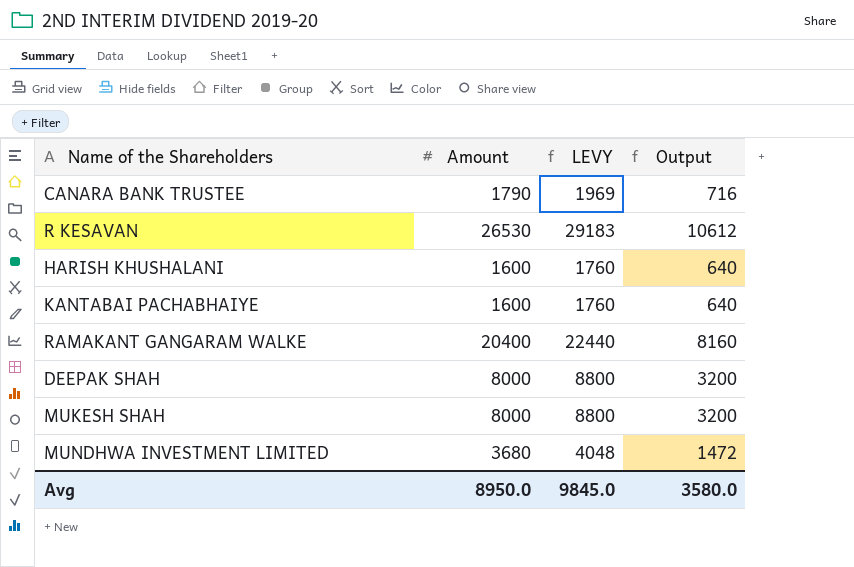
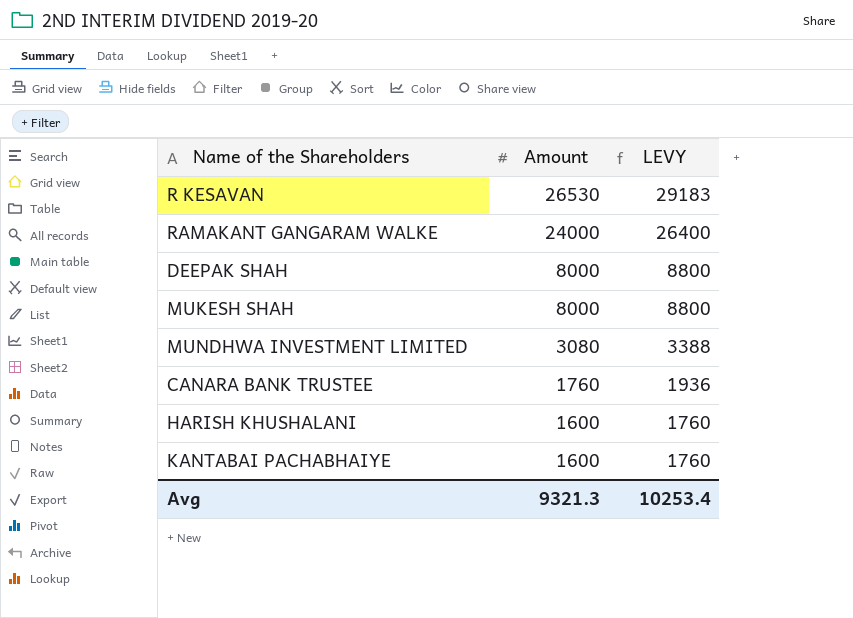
row order: none -> Amount descending
column Output | formula: [Amount] * 0.4 -> none
RAMAKANT GANGARAM WALKE | Amount: 20400 -> 24000
RAMAKANT GANGARAM WALKE | LEVY: 22440 -> 26400
MUNDHWA INVESTMENT LIMITED | Amount: 3680 -> 3080
MUNDHWA INVESTMENT LIMITED | LEVY: 4048 -> 3388
CANARA BANK TRUSTEE | Amount: 1790 -> 1760
CANARA BANK TRUSTEE | LEVY: 1969 -> 1936
Avg | Amount: 8950.0 -> 9321.3
Avg | LEVY: 9845.0 -> 10253.4

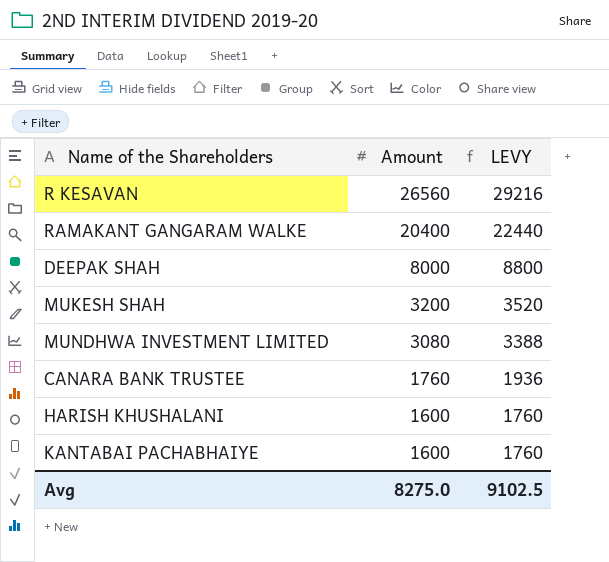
R KESAVAN | Amount: 26530 -> 26560
R KESAVAN | LEVY: 29183 -> 29216
RAMAKANT GANGARAM WALKE | Amount: 24000 -> 20400
RAMAKANT GANGARAM WALKE | LEVY: 26400 -> 22440
MUKESH SHAH | Amount: 8000 -> 3200
MUKESH SHAH | LEVY: 8800 -> 3520
Avg | Amount: 9321.3 -> 8275.0
Avg | LEVY: 10253.4 -> 9102.5

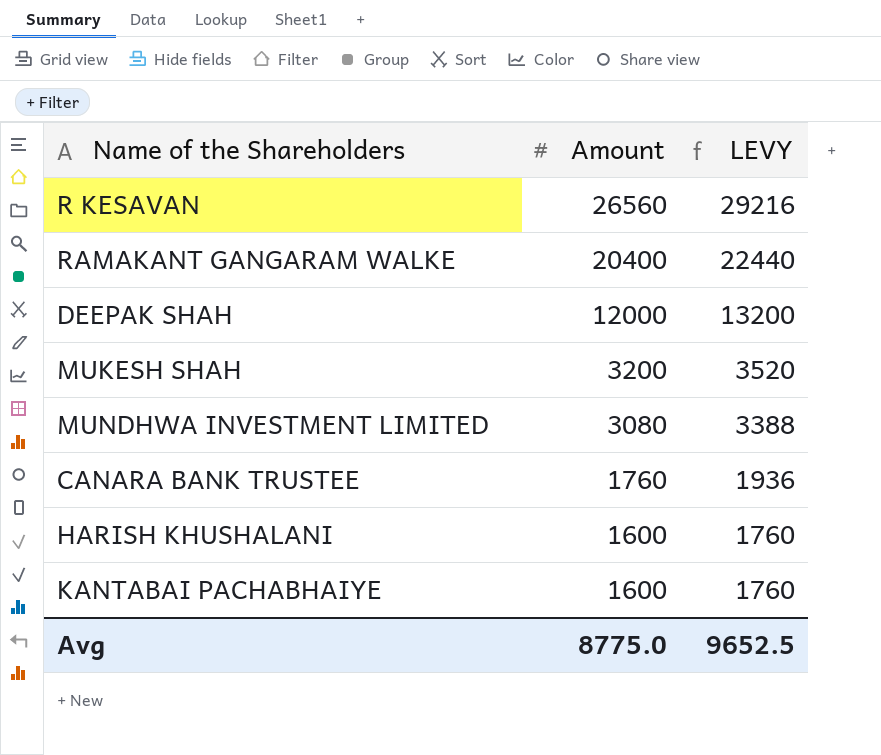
DEEPAK SHAH | Amount: 8000 -> 12000
DEEPAK SHAH | LEVY: 8800 -> 13200
Avg | Amount: 8275.0 -> 8775.0
Avg | LEVY: 9102.5 -> 9652.5

